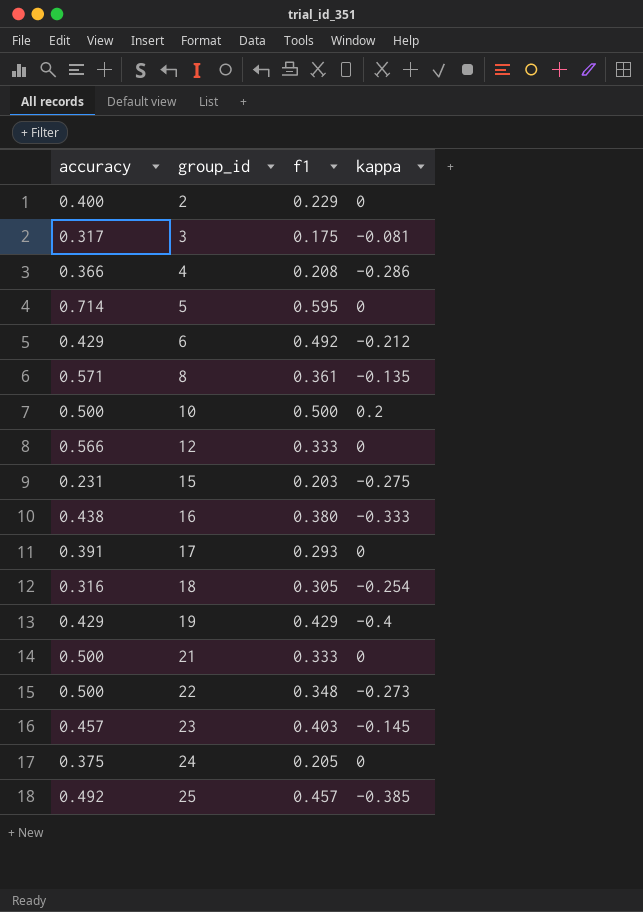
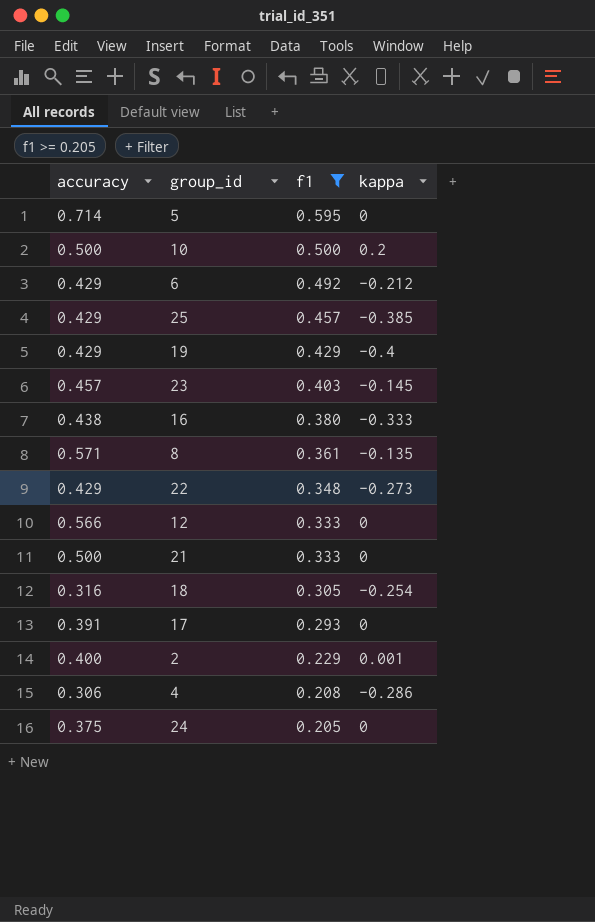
filter: none -> f1 >= 0.205
row order: group_id ascending -> f1 descending
25 | accuracy: 0.492 -> 0.429
22 | accuracy: 0.500 -> 0.429
2 | kappa: 0 -> 0.001
4 | accuracy: 0.366 -> 0.306

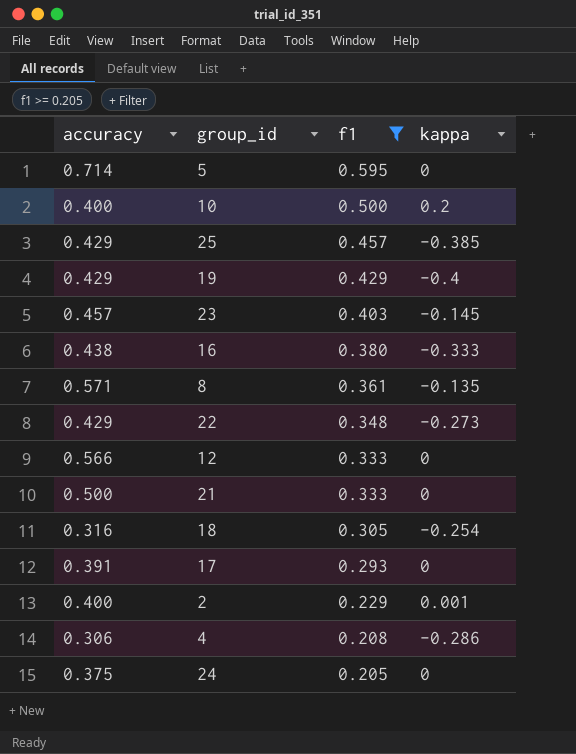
row 6: 0.429 | 0.492 | -0.212 -> none
10 | accuracy: 0.500 -> 0.400

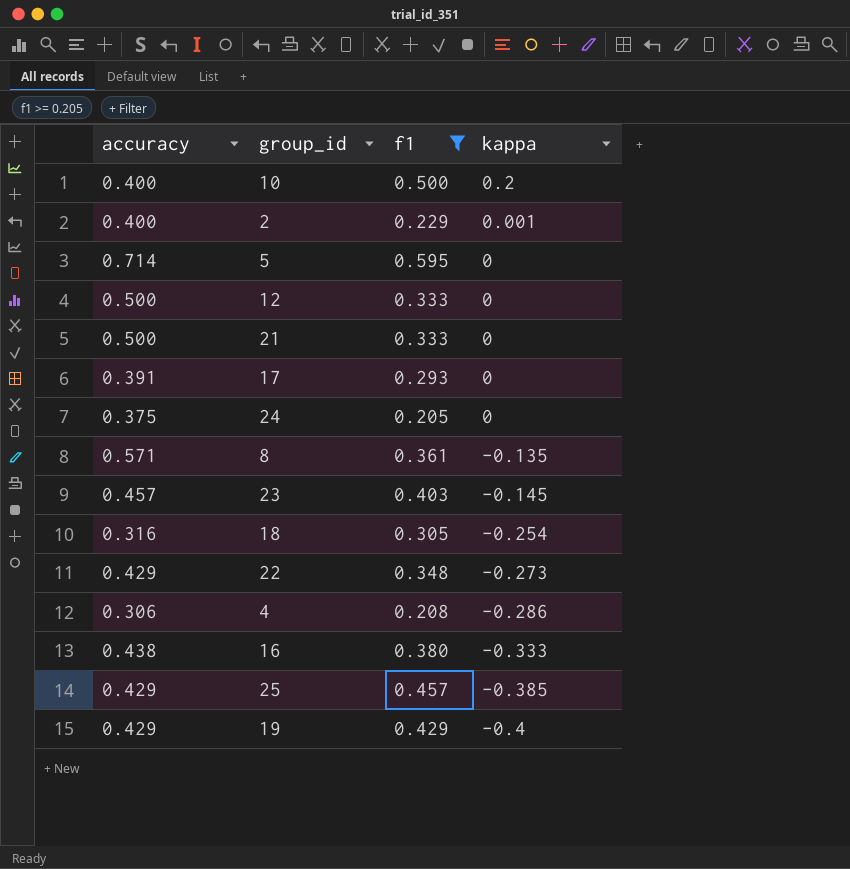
row order: f1 descending -> kappa descending
12 | accuracy: 0.566 -> 0.500

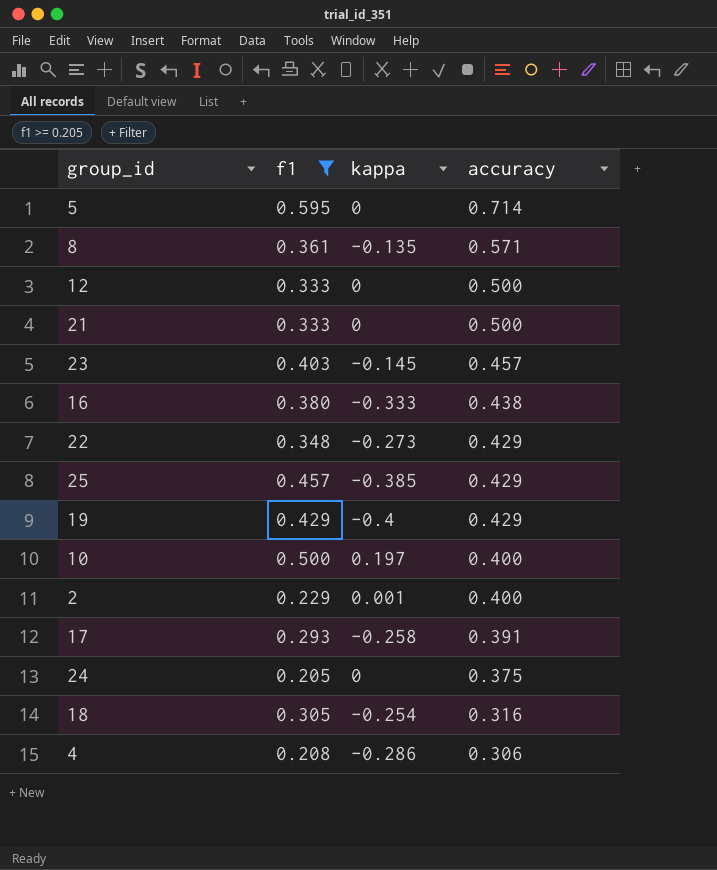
row order: kappa descending -> accuracy descending
column accuracy | position: 1 -> 4
10 | kappa: 0.2 -> 0.197
17 | kappa: 0 -> -0.258

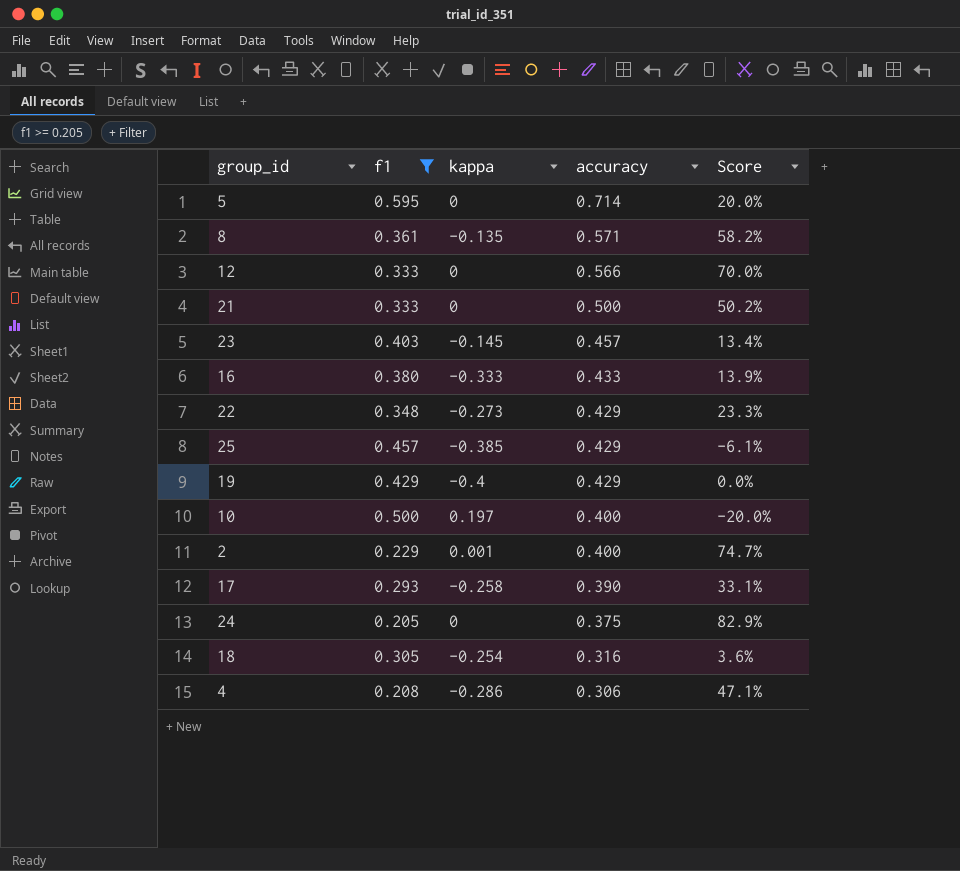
column Score | formula: none -> ([accuracy] - [f1]) / [f1]
12 | accuracy: 0.500 -> 0.566
16 | accuracy: 0.438 -> 0.433
17 | accuracy: 0.391 -> 0.390

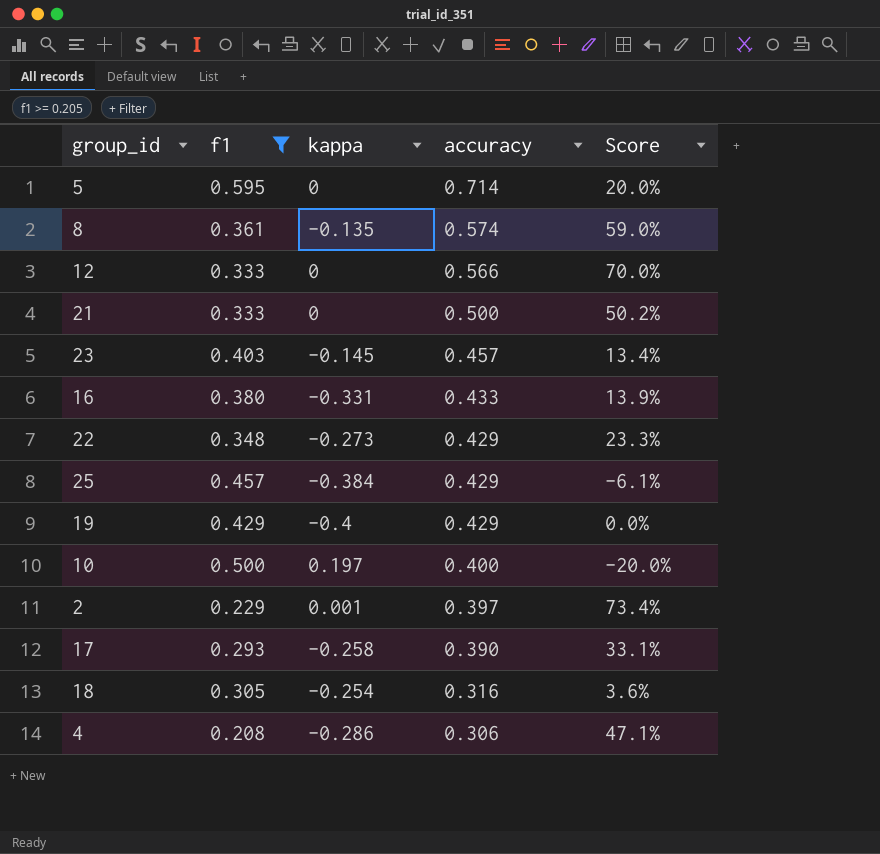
row 24: 0.205 | 0 | 0.375 | 82.9% -> none
8 | accuracy: 0.571 -> 0.574
8 | Score: 58.2% -> 59.0%
16 | kappa: -0.333 -> -0.331
25 | kappa: -0.385 -> -0.384
2 | accuracy: 0.400 -> 0.397
2 | Score: 74.7% -> 73.4%

